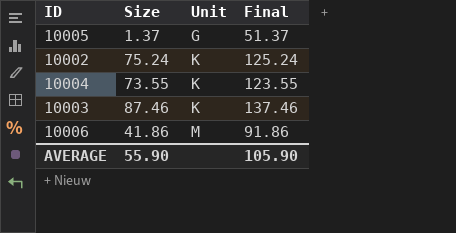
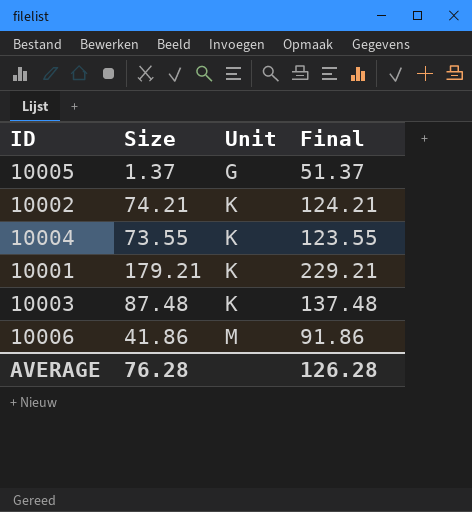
10002 | Size: 75.24 -> 74.21
10002 | Final: 125.24 -> 124.21
row 10001: none -> 179.21 | K | 229.21
10003 | Size: 87.46 -> 87.48
10003 | Final: 137.46 -> 137.48
AVERAGE | Size: 55.90 -> 76.28
AVERAGE | Final: 105.90 -> 126.28

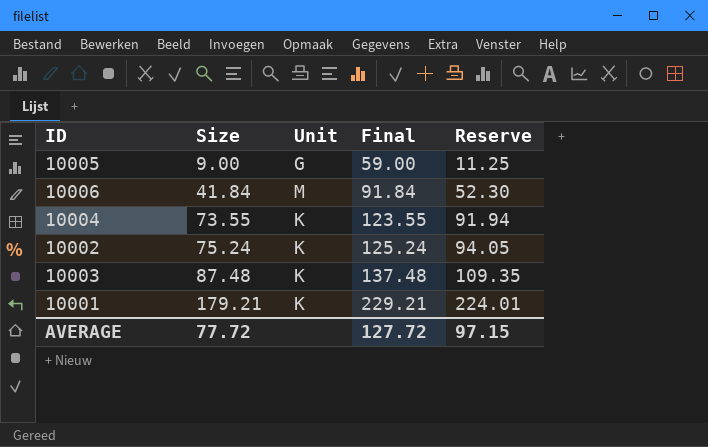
row order: Unit ascending -> Size ascending
column Reserve | formula: none -> [Size] * 1.25
10005 | Size: 1.37 -> 9.00
10005 | Final: 51.37 -> 59.00
10006 | Size: 41.86 -> 41.84
10006 | Final: 91.86 -> 91.84
10002 | Size: 74.21 -> 75.24
10002 | Final: 124.21 -> 125.24
AVERAGE | Size: 76.28 -> 77.72
AVERAGE | Final: 126.28 -> 127.72

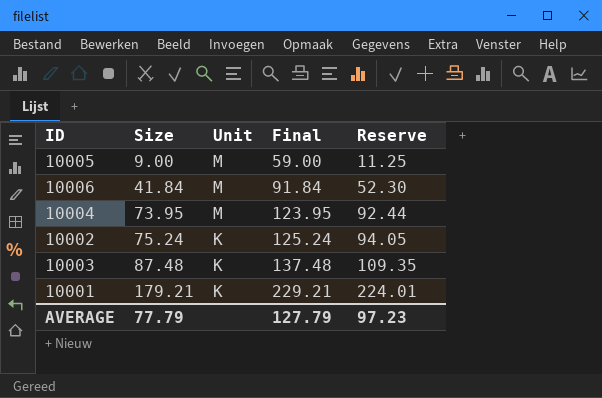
10005 | Unit: G -> M
10004 | Size: 73.55 -> 73.95
10004 | Unit: K -> M
10004 | Final: 123.55 -> 123.95
10004 | Reserve: 91.94 -> 92.44
AVERAGE | Size: 77.72 -> 77.79
AVERAGE | Final: 127.72 -> 127.79
AVERAGE | Reserve: 97.15 -> 97.23

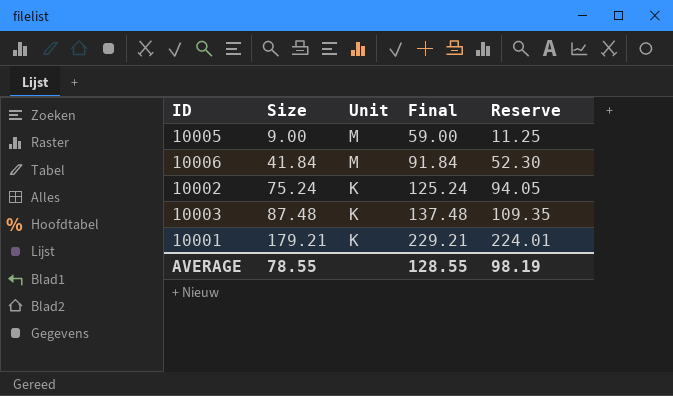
row 10004: 73.95 | M | 123.95 | 92.44 -> none
AVERAGE | Size: 77.79 -> 78.55
AVERAGE | Final: 127.79 -> 128.55
AVERAGE | Reserve: 97.23 -> 98.19

